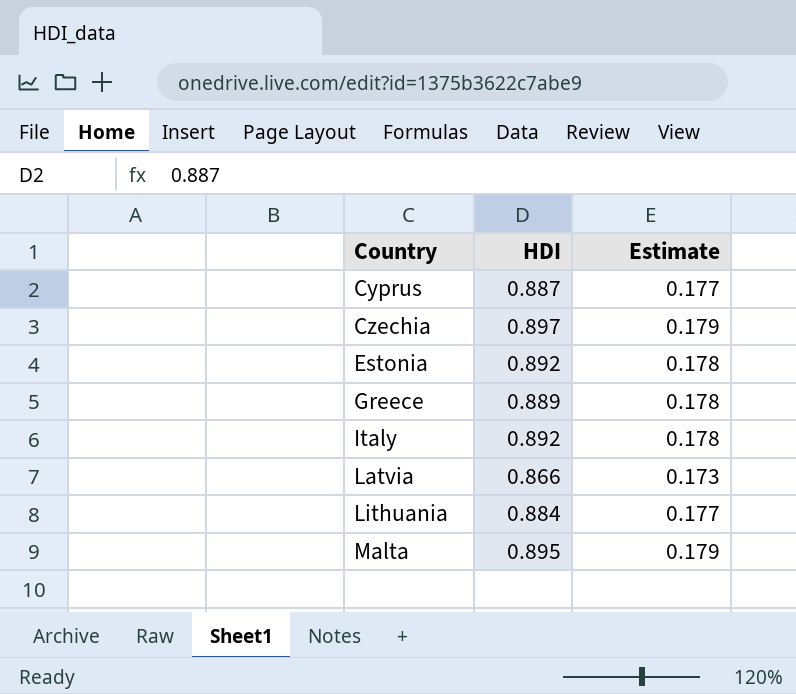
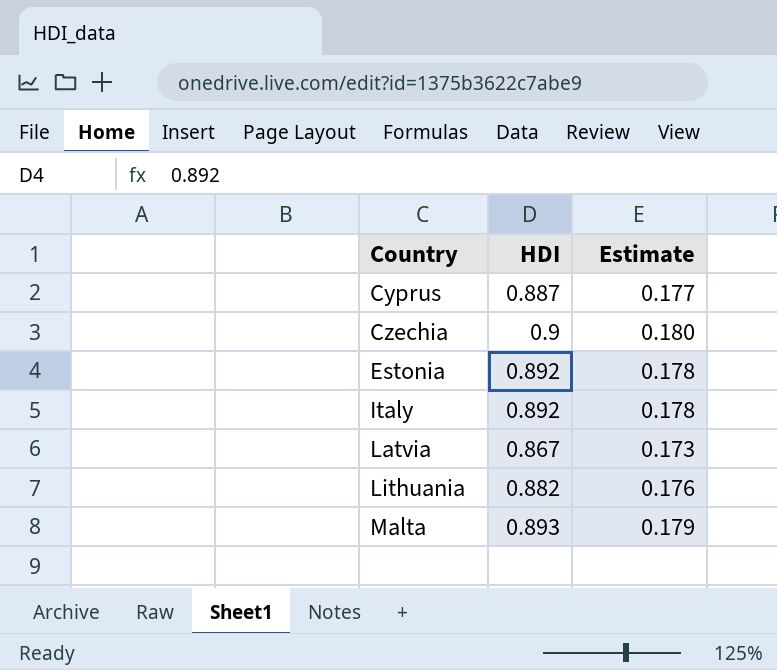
row Greece: 0.889 | 0.178 -> none
Czechia | HDI: 0.897 -> 0.9
Czechia | Estimate: 0.179 -> 0.180
Latvia | HDI: 0.866 -> 0.867
Lithuania | HDI: 0.884 -> 0.882
Lithuania | Estimate: 0.177 -> 0.176
Malta | HDI: 0.895 -> 0.893

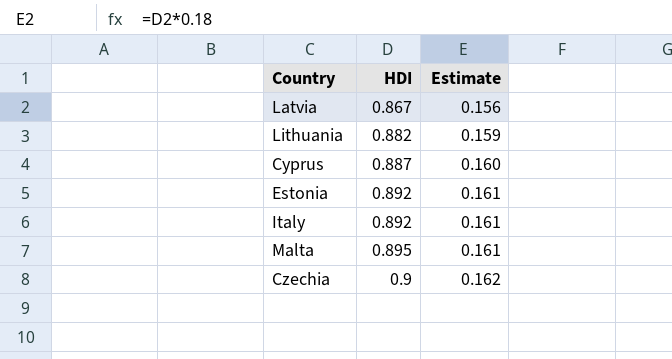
row order: Country ascending -> HDI ascending
column Estimate | formula: [HDI] * 0.2 -> [HDI] * 0.18
Malta | HDI: 0.893 -> 0.895

